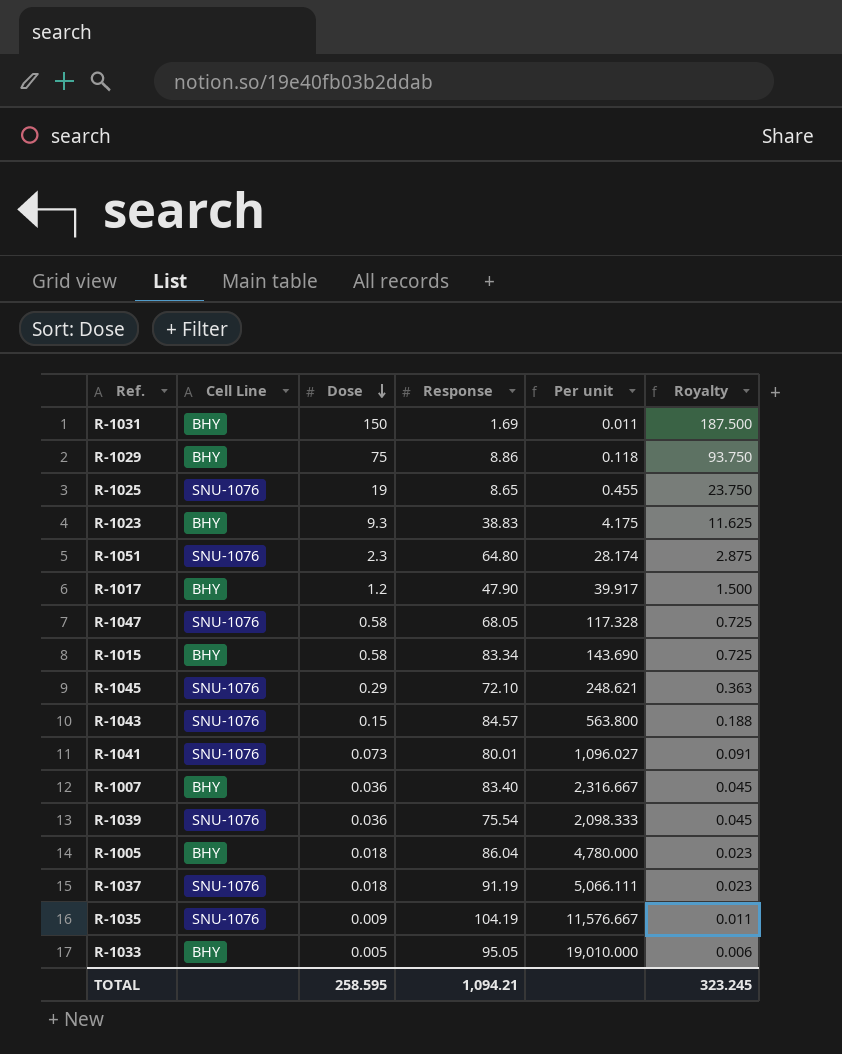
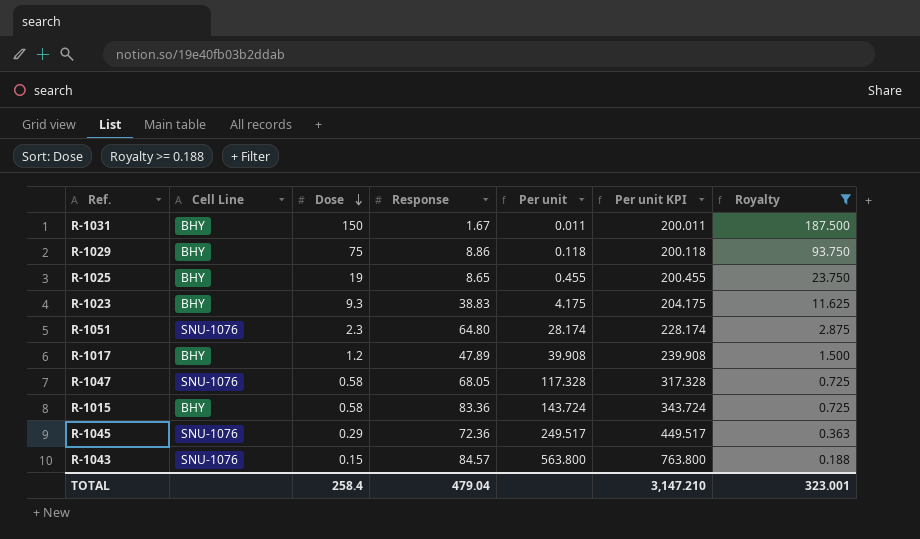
filter: none -> Royalty >= 0.188
column Per unit KPI | formula: none -> [Per unit] + 200
R-1031 | Response: 1.69 -> 1.67
R-1025 | Cell Line: SNU-1076 -> BHY
R-1017 | Response: 47.90 -> 47.89
R-1017 | Per unit: 39.917 -> 39.908
R-1015 | Response: 83.34 -> 83.36
R-1015 | Per unit: 143.690 -> 143.724
R-1045 | Response: 72.10 -> 72.36
R-1045 | Per unit: 248.621 -> 249.517
TOTAL | Dose: 258.595 -> 258.4
TOTAL | Response: 1,094.21 -> 479.04
TOTAL | Royalty: 323.245 -> 323.001

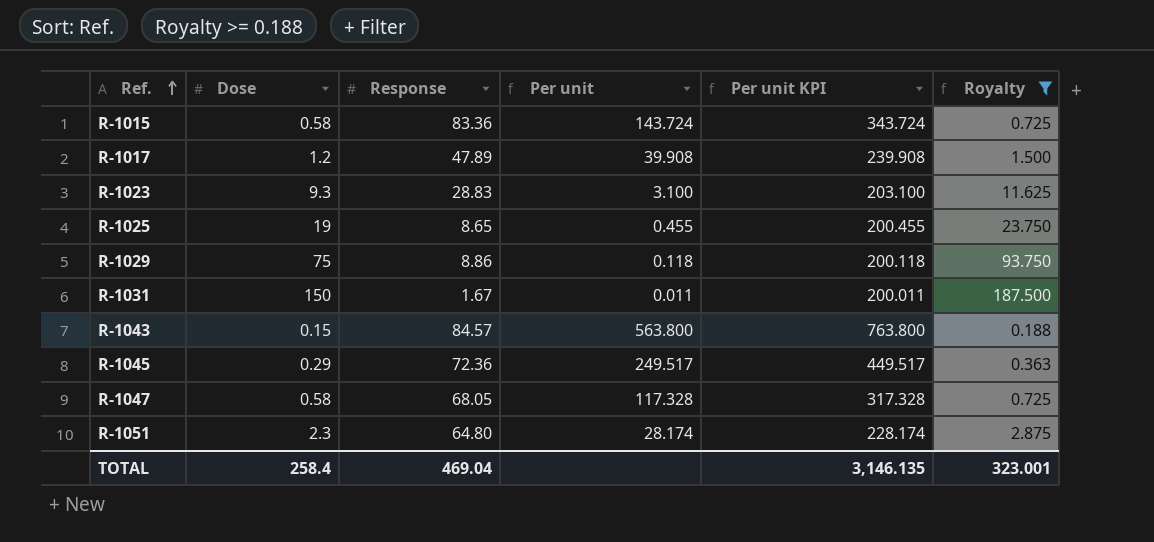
row order: Dose descending -> Ref. ascending
column Cell Line | position: 2 -> none
R-1023 | Response: 38.83 -> 28.83
R-1023 | Per unit: 4.175 -> 3.100
R-1023 | Per unit KPI: 204.175 -> 203.100
TOTAL | Response: 479.04 -> 469.04
TOTAL | Per unit KPI: 3,147.210 -> 3,146.135

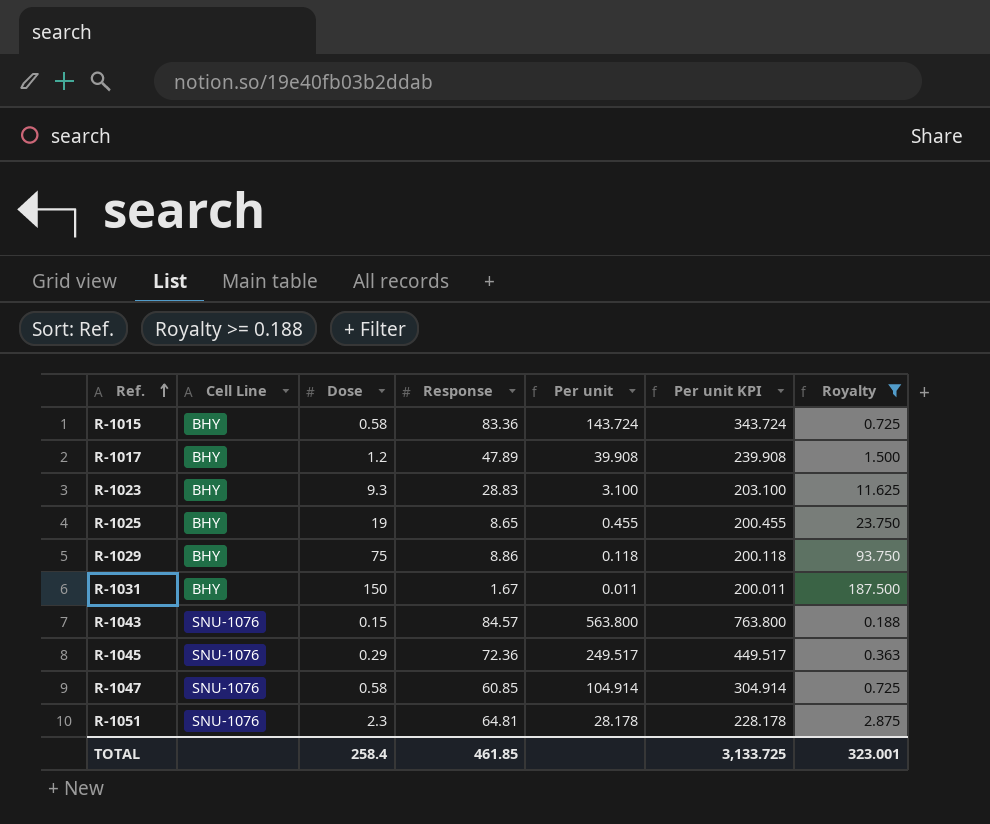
column Cell Line | position: none -> 2
R-1047 | Response: 68.05 -> 60.85
R-1047 | Per unit: 117.328 -> 104.914
R-1047 | Per unit KPI: 317.328 -> 304.914
R-1051 | Response: 64.80 -> 64.81
R-1051 | Per unit: 28.174 -> 28.178
R-1051 | Per unit KPI: 228.174 -> 228.178
TOTAL | Response: 469.04 -> 461.85
TOTAL | Per unit KPI: 3,146.135 -> 3,133.725

